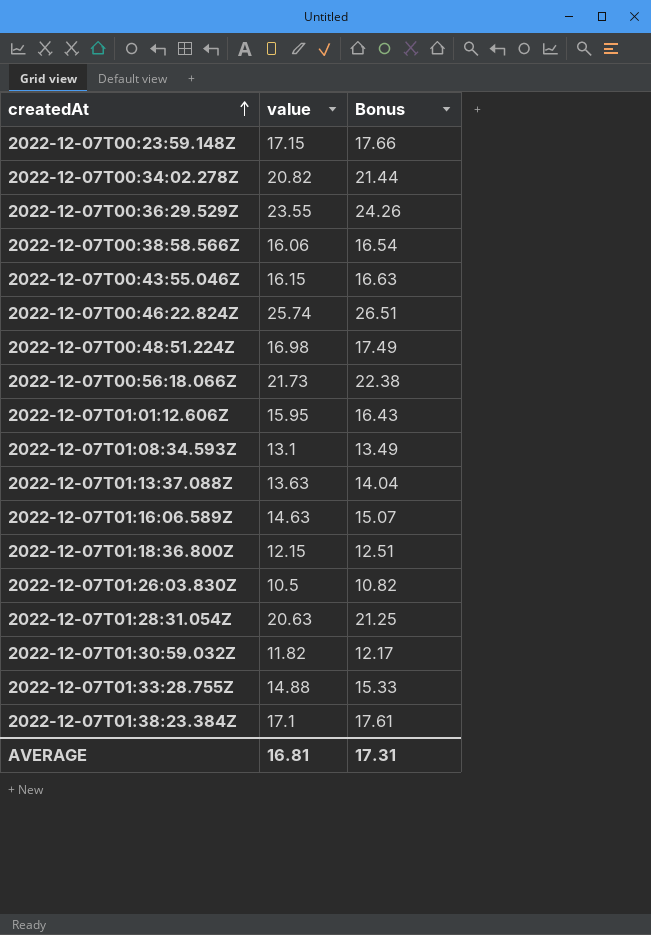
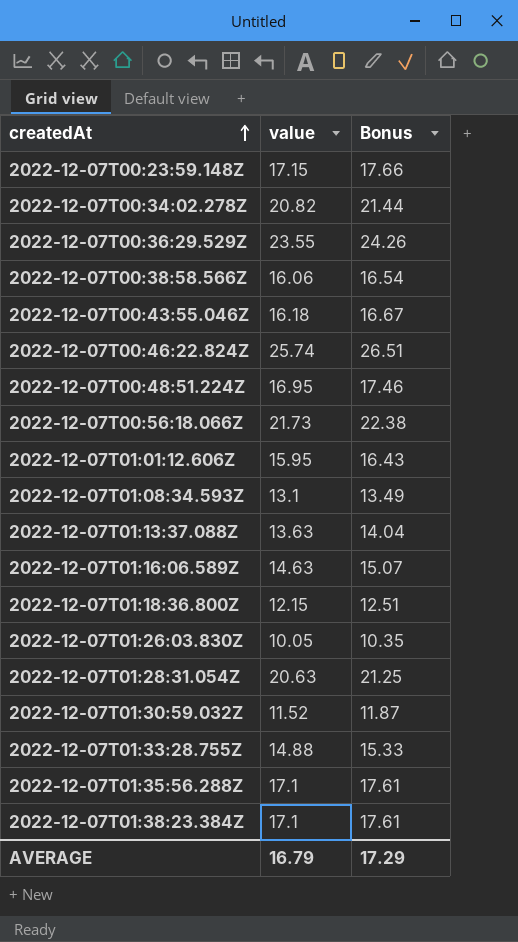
2022-12-07T00:43:55.046Z | value: 16.15 -> 16.18
2022-12-07T00:43:55.046Z | Bonus: 16.63 -> 16.67
2022-12-07T00:48:51.224Z | value: 16.98 -> 16.95
2022-12-07T00:48:51.224Z | Bonus: 17.49 -> 17.46
2022-12-07T01:26:03.830Z | value: 10.5 -> 10.05
2022-12-07T01:26:03.830Z | Bonus: 10.82 -> 10.35
2022-12-07T01:30:59.032Z | value: 11.82 -> 11.52
2022-12-07T01:30:59.032Z | Bonus: 12.17 -> 11.87
row 2022-12-07T01:35:56.288Z: none -> 17.1 | 17.61
AVERAGE | value: 16.81 -> 16.79
AVERAGE | Bonus: 17.31 -> 17.29

